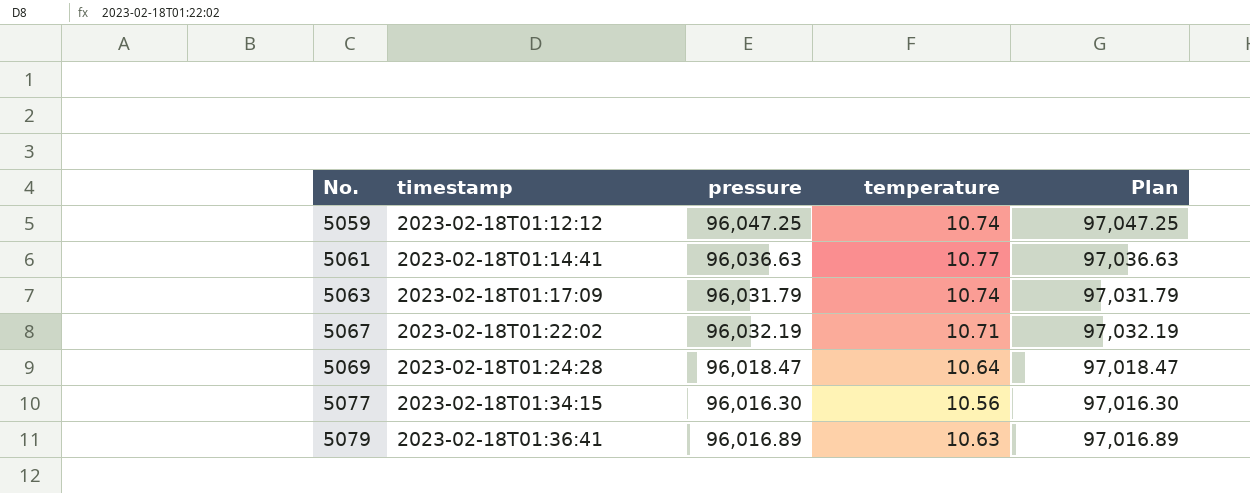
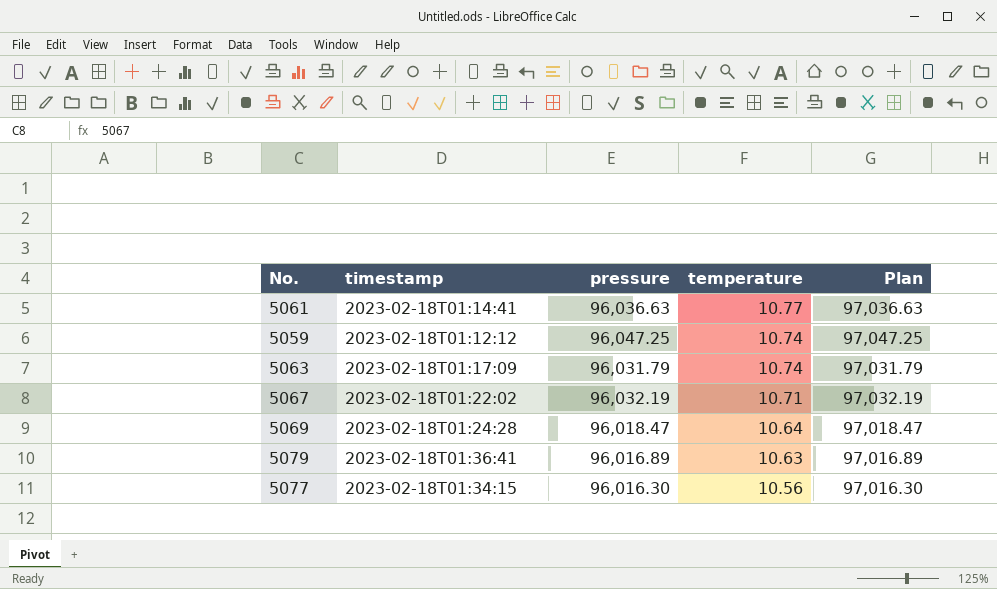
row order: No. ascending -> temperature descending

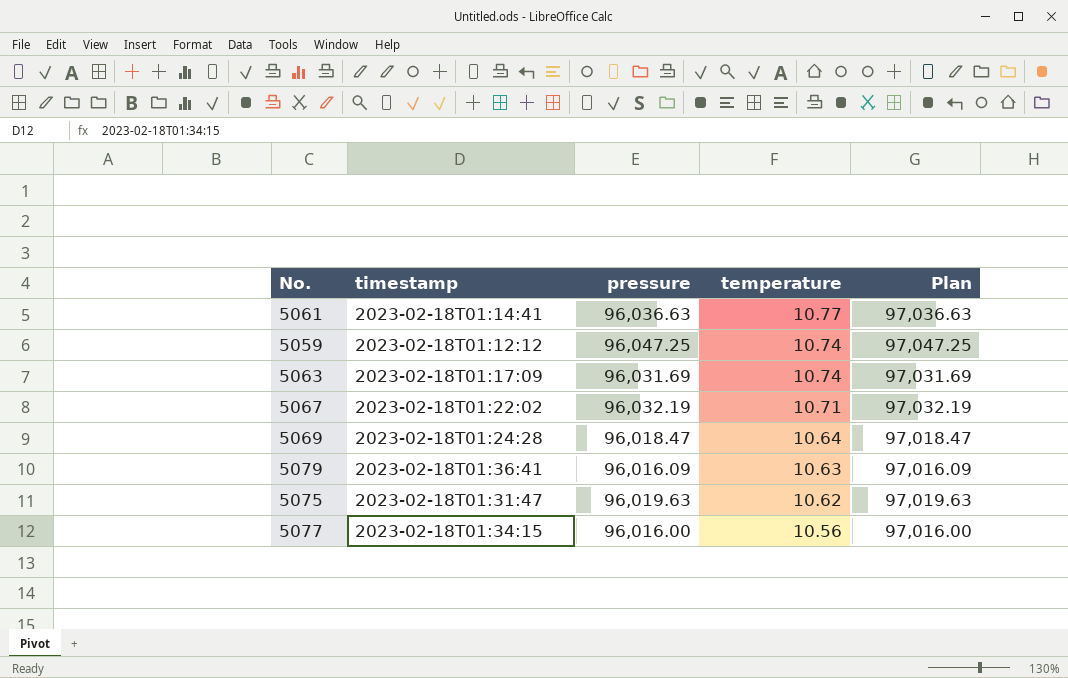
5063 | pressure: 96,031.79 -> 96,031.69
5063 | Plan: 97,031.79 -> 97,031.69
5079 | pressure: 96,016.89 -> 96,016.09
5079 | Plan: 97,016.89 -> 97,016.09
row 5075: none -> 2023-02-18T01:31:47 | 96,019.63 | 10.62 | 97,019.63
5077 | pressure: 96,016.30 -> 96,016.00
5077 | Plan: 97,016.30 -> 97,016.00

